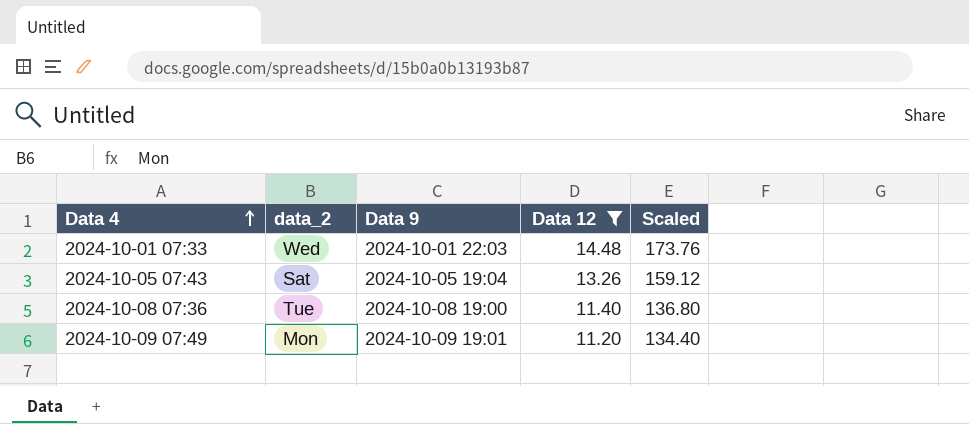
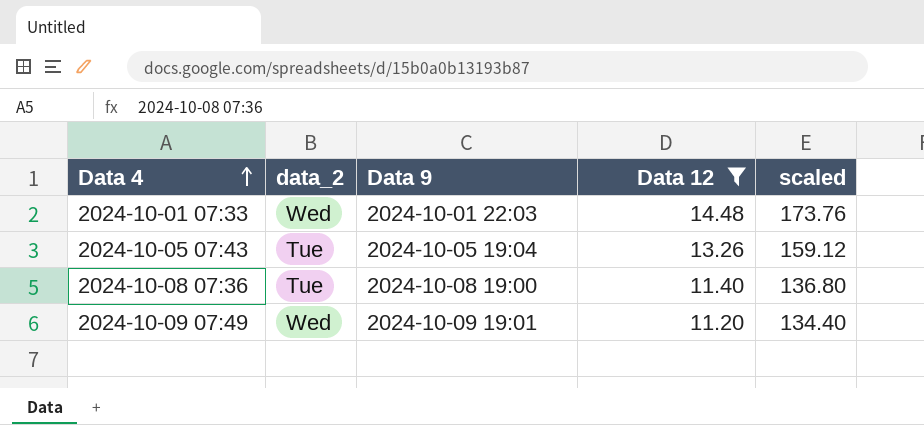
column name: Scaled -> scaled
2024-10-05 07:43 | data_2: Sat -> Tue
2024-10-09 07:49 | data_2: Mon -> Wed

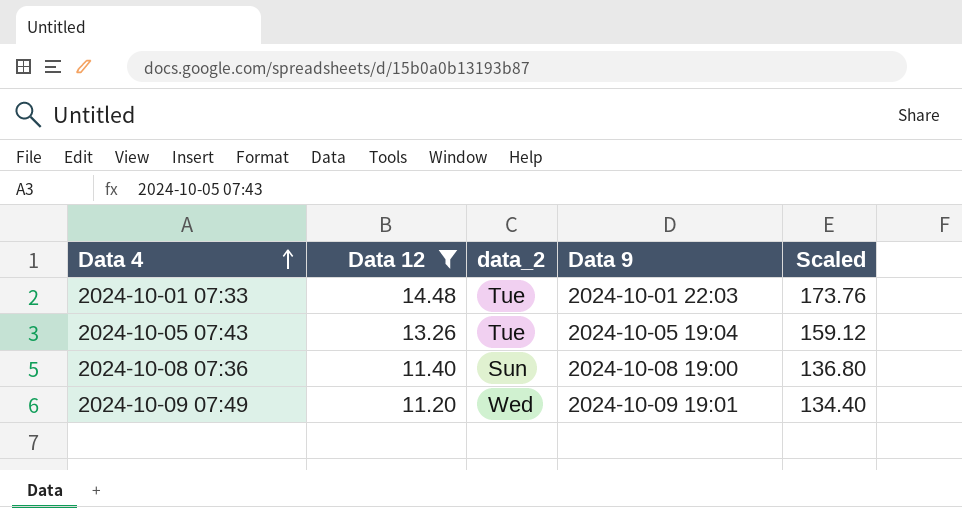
column Data 12 | position: 4 -> 2
column name: scaled -> Scaled
2024-10-01 07:33 | data_2: Wed -> Tue
2024-10-08 07:36 | data_2: Tue -> Sun

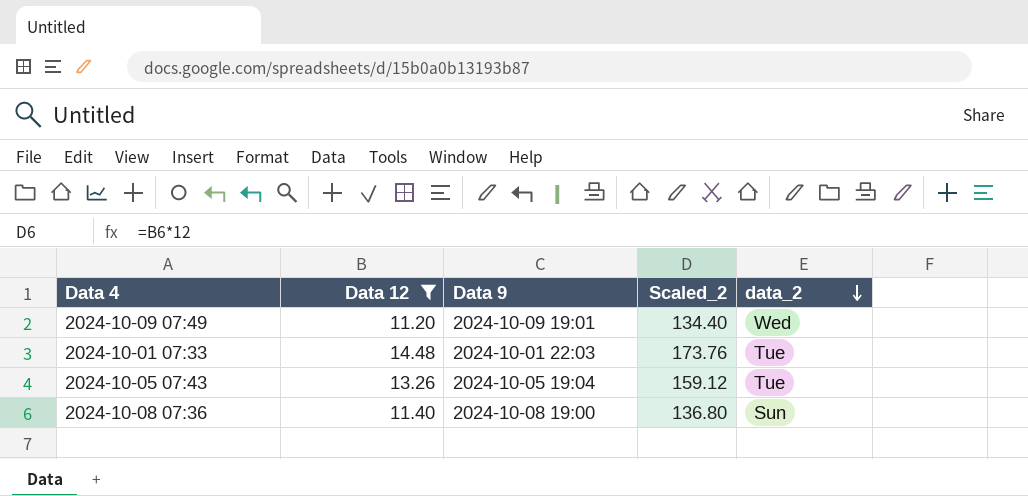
row order: Data 4 ascending -> data_2 descending
column name: Scaled -> Scaled_2
column data_2 | position: 3 -> 5

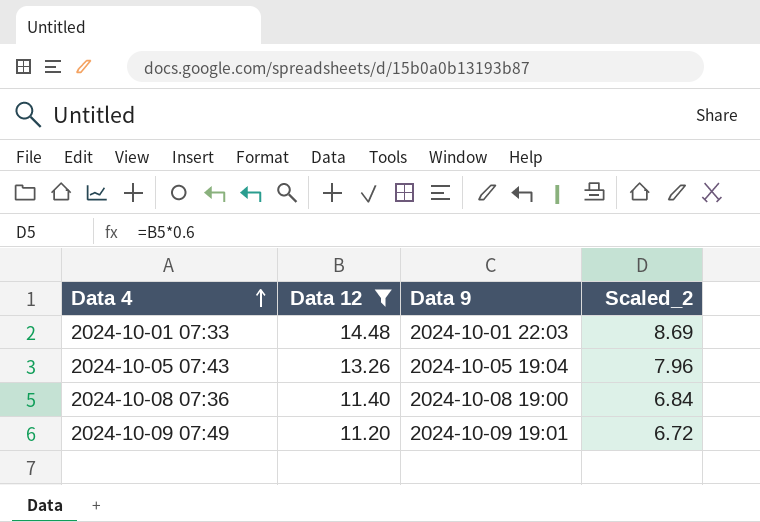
row order: data_2 descending -> Data 4 ascending
column data_2 | position: 5 -> none
column Scaled_2 | formula: [Data 12] * 12 -> [Data 12] * 0.6

